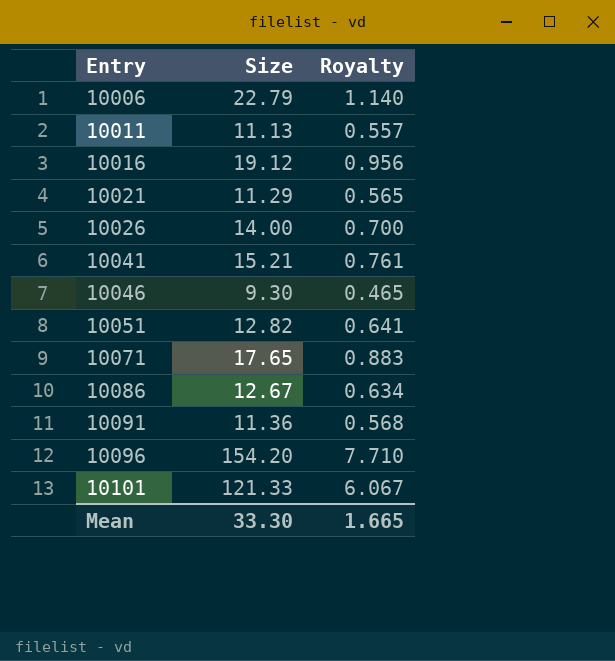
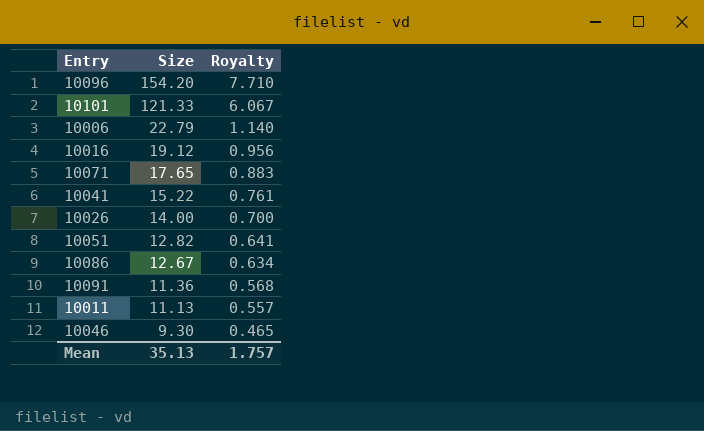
row order: Entry ascending -> Size descending
row 10021: 11.29 | 0.565 -> none
10041 | Size: 15.21 -> 15.22
Mean | Size: 33.30 -> 35.13
Mean | Royalty: 1.665 -> 1.757

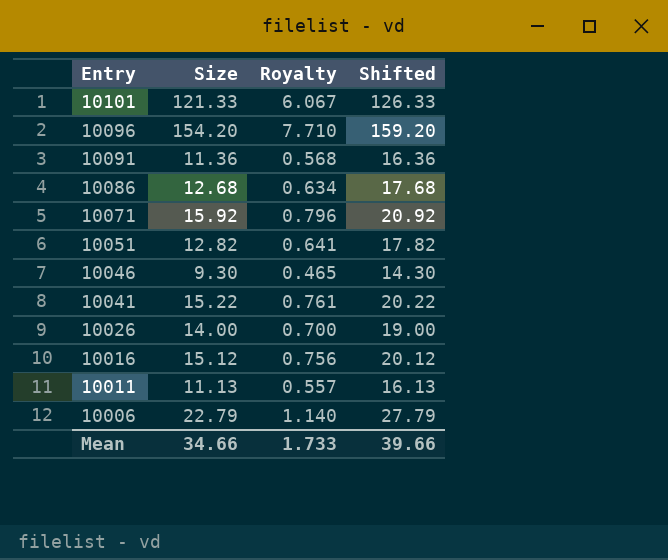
row order: Size descending -> Entry descending
column Shifted | formula: none -> [Size] + 5
10086 | Size: 12.67 -> 12.68
10071 | Size: 17.65 -> 15.92
10071 | Royalty: 0.883 -> 0.796
10016 | Size: 19.12 -> 15.12
10016 | Royalty: 0.956 -> 0.756
Mean | Size: 35.13 -> 34.66
Mean | Royalty: 1.757 -> 1.733

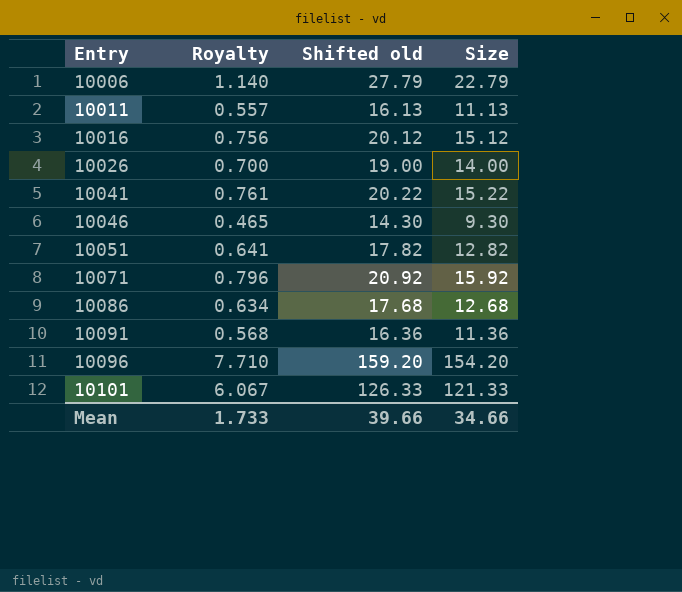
row order: Entry descending -> Entry ascending
column name: Shifted -> Shifted old
column Size | position: 2 -> 4

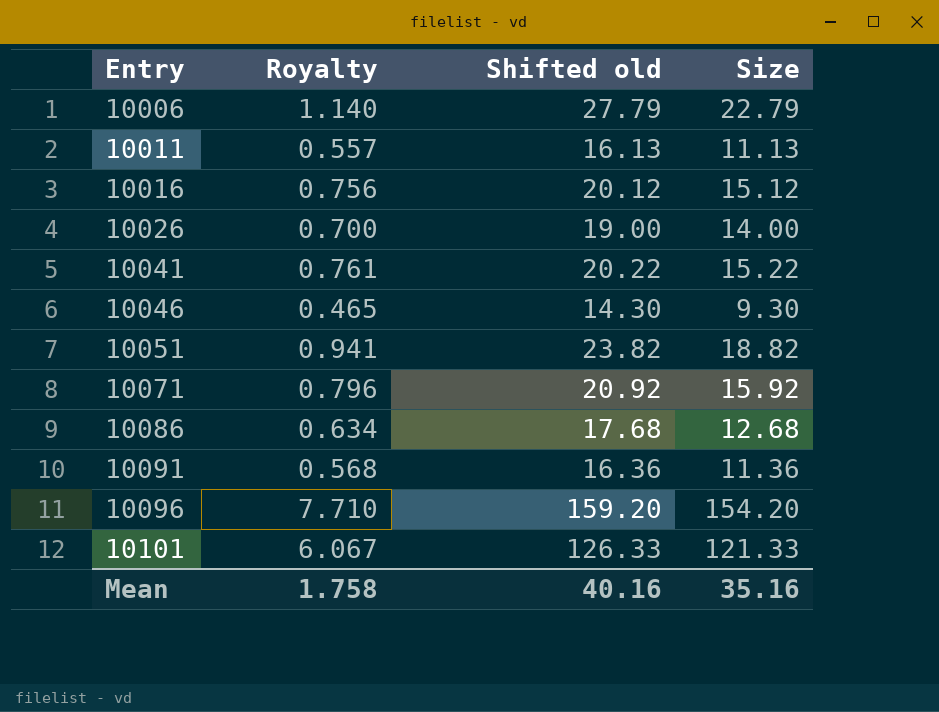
10051 | Royalty: 0.641 -> 0.941
10051 | Shifted old: 17.82 -> 23.82
10051 | Size: 12.82 -> 18.82
Mean | Royalty: 1.733 -> 1.758
Mean | Shifted old: 39.66 -> 40.16
Mean | Size: 34.66 -> 35.16

